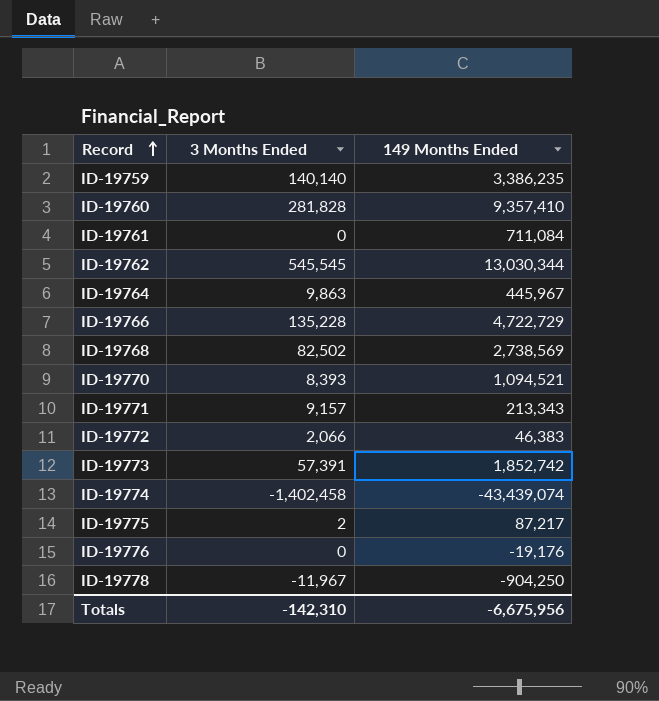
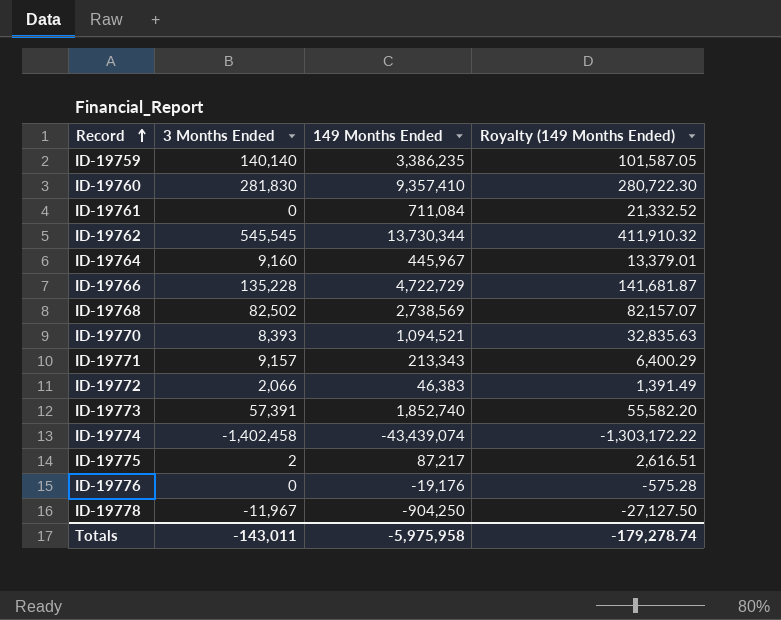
column Royalty (149 Months Ended) | formula: none -> [149 Months Ended] * 0.03
ID-19760 | 3 Months Ended: 281,828 -> 281,830
ID-19762 | 149 Months Ended: 13,030,344 -> 13,730,344
ID-19764 | 3 Months Ended: 9,863 -> 9,160
ID-19773 | 149 Months Ended: 1,852,742 -> 1,852,740
Totals | 3 Months Ended: -142,310 -> -143,011
Totals | 149 Months Ended: -6,675,956 -> -5,975,958

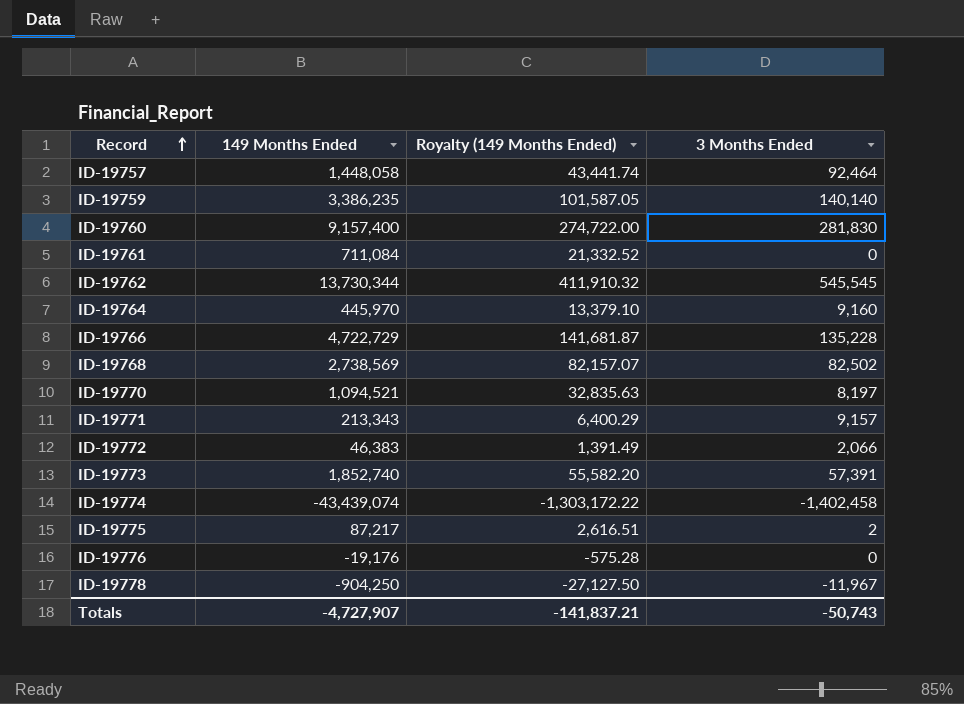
column 3 Months Ended | position: 2 -> 4
row ID-19757: none -> 1,448,058 | 43,441.74 | 92,464
ID-19760 | 149 Months Ended: 9,357,410 -> 9,157,400
ID-19760 | Royalty (149 Months Ended): 280,722.30 -> 274,722.00
ID-19764 | 149 Months Ended: 445,967 -> 445,970
ID-19764 | Royalty (149 Months Ended): 13,379.01 -> 13,379.10
ID-19770 | 3 Months Ended: 8,393 -> 8,197
Totals | 149 Months Ended: -5,975,958 -> -4,727,907
Totals | Royalty (149 Months Ended): -179,278.74 -> -141,837.21
Totals | 3 Months Ended: -143,011 -> -50,743

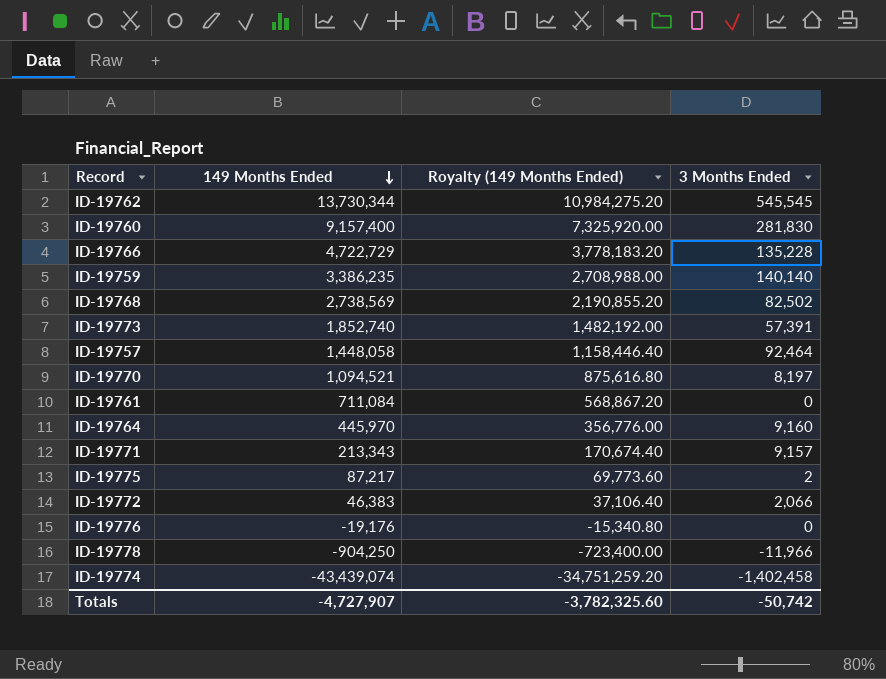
row order: Record ascending -> 149 Months Ended descending
column Royalty (149 Months Ended) | formula: [149 Months Ended] * 0.03 -> [149 Months Ended] * 0.8
ID-19778 | 3 Months Ended: -11,967 -> -11,966
Totals | Royalty (149 Months Ended): -141,837.21 -> -3,782,325.60
Totals | 3 Months Ended: -50,743 -> -50,742

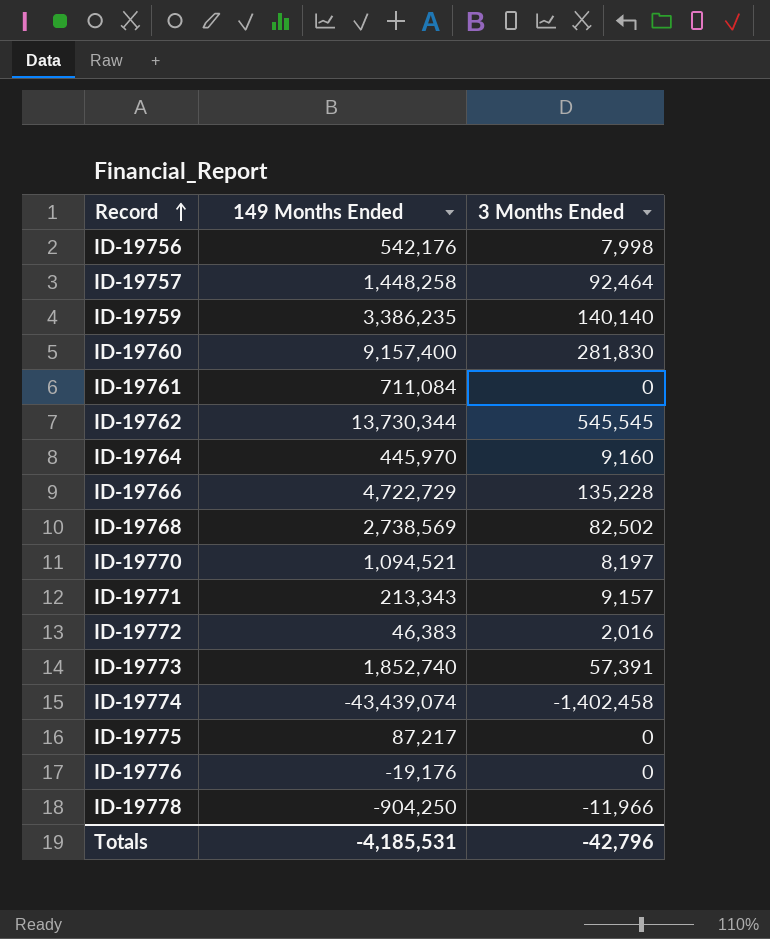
row order: 149 Months Ended descending -> Record ascending
column Royalty (149 Months Ended) | formula: [149 Months Ended] * 0.8 -> none
row ID-19756: none -> 542,176 | 7,998
ID-19757 | 149 Months Ended: 1,448,058 -> 1,448,258
ID-19772 | 3 Months Ended: 2,066 -> 2,016
ID-19775 | 3 Months Ended: 2 -> 0
Totals | 149 Months Ended: -4,727,907 -> -4,185,531
Totals | 3 Months Ended: -50,742 -> -42,796

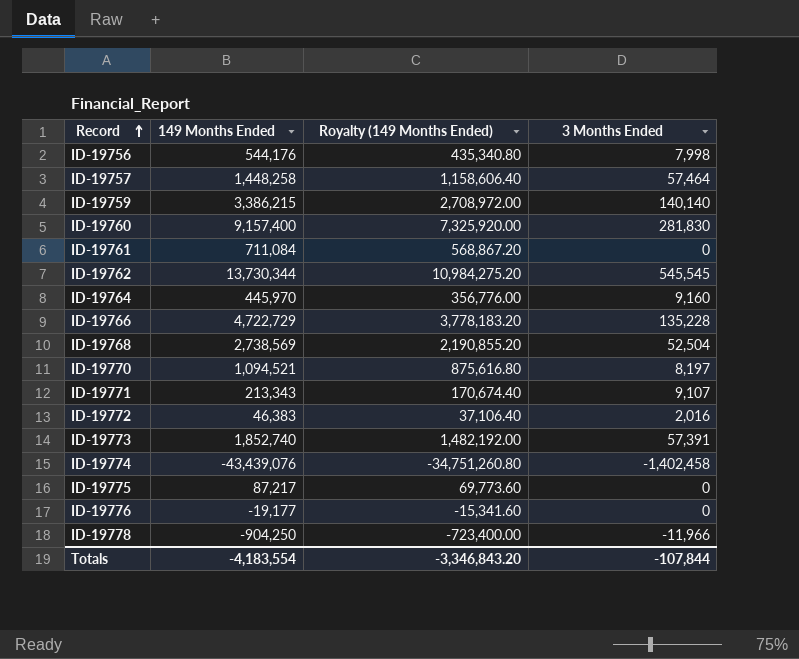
column Royalty (149 Months Ended) | formula: none -> [149 Months Ended] * 0.8
ID-19756 | 149 Months Ended: 542,176 -> 544,176
ID-19757 | 3 Months Ended: 92,464 -> 57,464
ID-19759 | 149 Months Ended: 3,386,235 -> 3,386,215
ID-19768 | 3 Months Ended: 82,502 -> 52,504
ID-19771 | 3 Months Ended: 9,157 -> 9,107
ID-19774 | 149 Months Ended: -43,439,074 -> -43,439,076
ID-19776 | 149 Months Ended: -19,176 -> -19,177
Totals | 149 Months Ended: -4,185,531 -> -4,183,554
Totals | 3 Months Ended: -42,796 -> -107,844

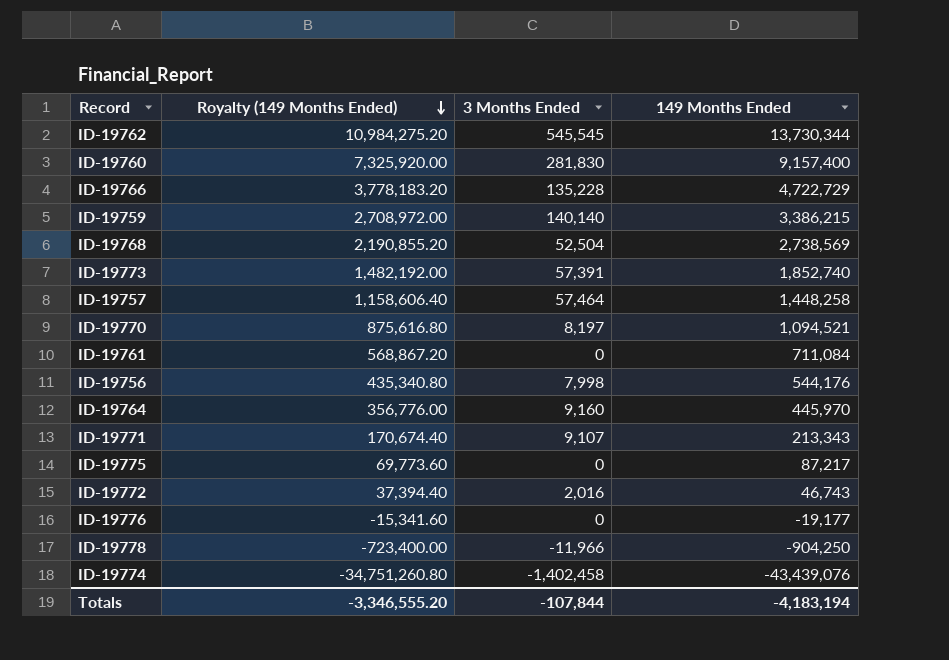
row order: Record ascending -> Royalty (149 Months Ended) descending
column 149 Months Ended | position: 2 -> 4
ID-19772 | Royalty (149 Months Ended): 37,106.40 -> 37,394.40
ID-19772 | 149 Months Ended: 46,383 -> 46,743
Totals | Royalty (149 Months Ended): -3,346,843.20 -> -3,346,555.20
Totals | 149 Months Ended: -4,183,554 -> -4,183,194

